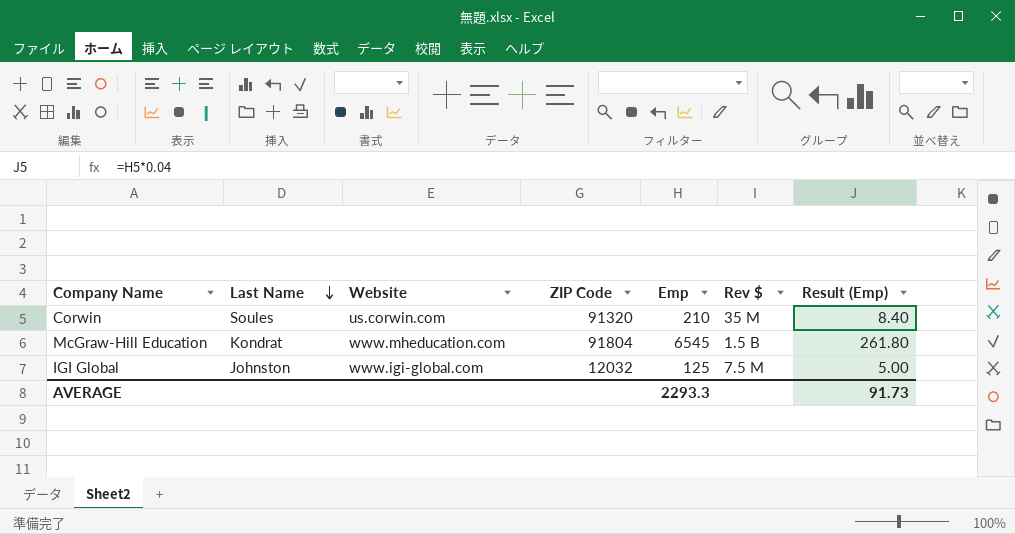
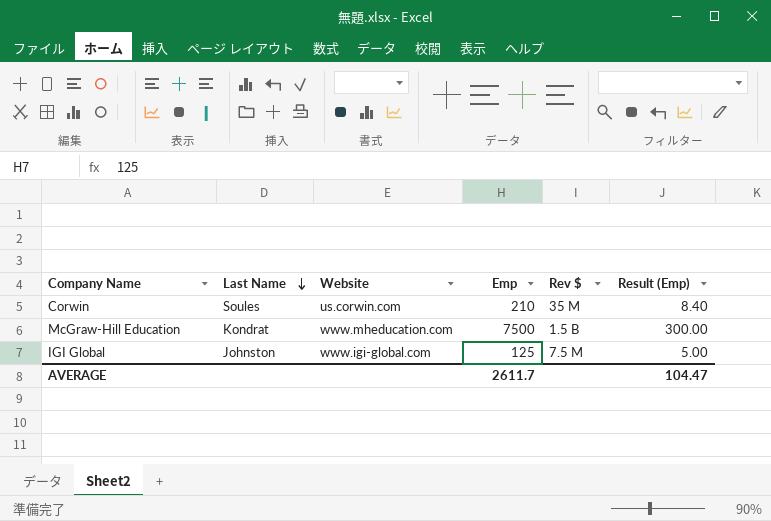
column ZIP Code | position: 4 -> none
McGraw-Hill Education | Emp: 6545 -> 7500
McGraw-Hill Education | Result (Emp): 261.80 -> 300.00
AVERAGE | Emp: 2293.3 -> 2611.7
AVERAGE | Result (Emp): 91.73 -> 104.47

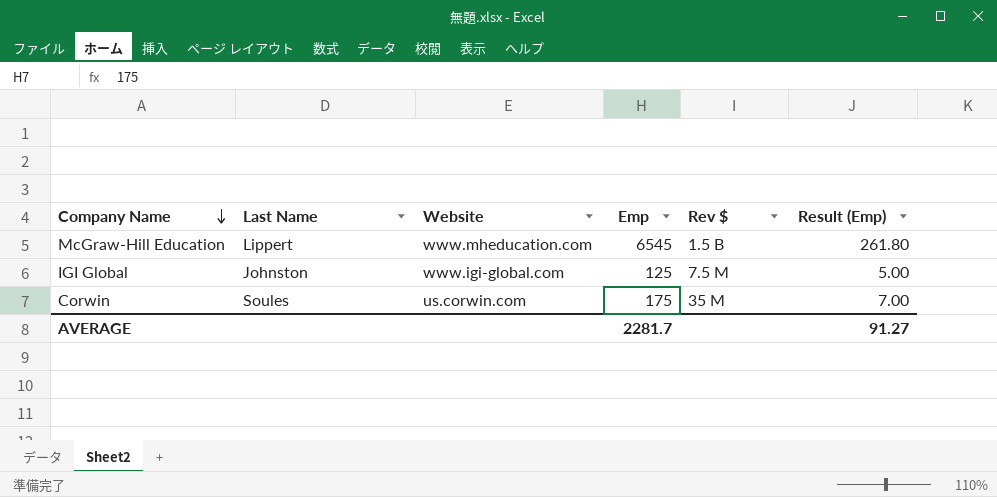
row order: Last Name descending -> Company Name descending
McGraw-Hill Education | Last Name: Kondrat -> Lippert
McGraw-Hill Education | Emp: 7500 -> 6545
McGraw-Hill Education | Result (Emp): 300.00 -> 261.80
Corwin | Emp: 210 -> 175
Corwin | Result (Emp): 8.40 -> 7.00
AVERAGE | Emp: 2611.7 -> 2281.7
AVERAGE | Result (Emp): 104.47 -> 91.27

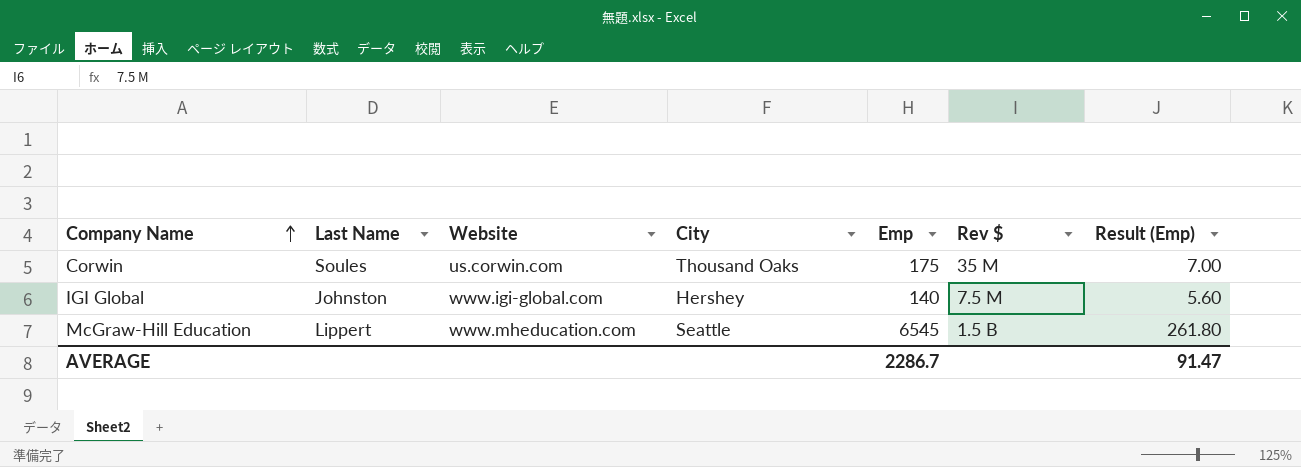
row order: Company Name descending -> Company Name ascending
column City | position: none -> 4
IGI Global | Emp: 125 -> 140
IGI Global | Result (Emp): 5.00 -> 5.60
AVERAGE | Emp: 2281.7 -> 2286.7
AVERAGE | Result (Emp): 91.27 -> 91.47

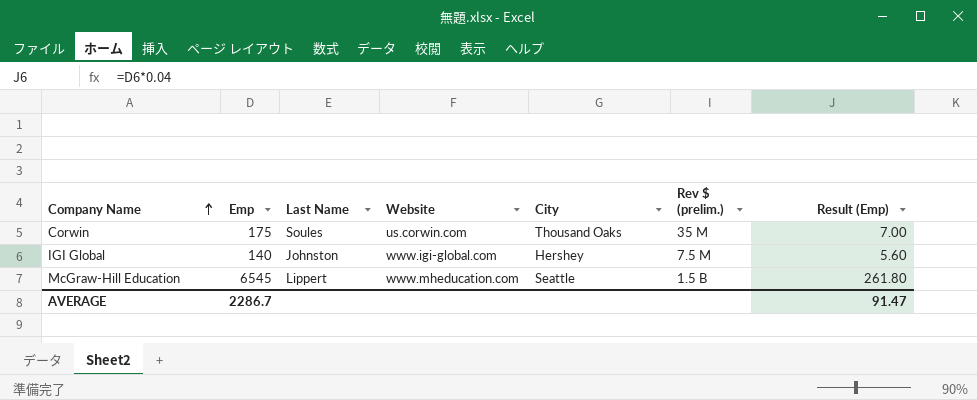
column Emp | position: 5 -> 2
column name: Rev $ -> Rev $ (prelim.)

